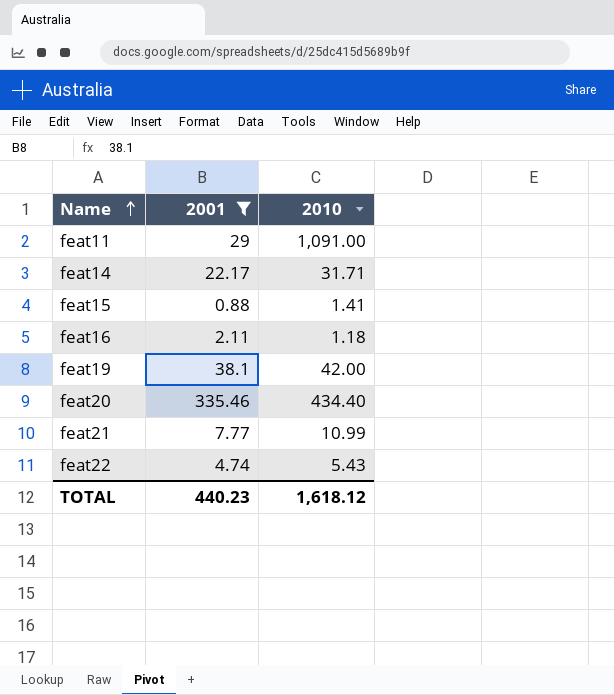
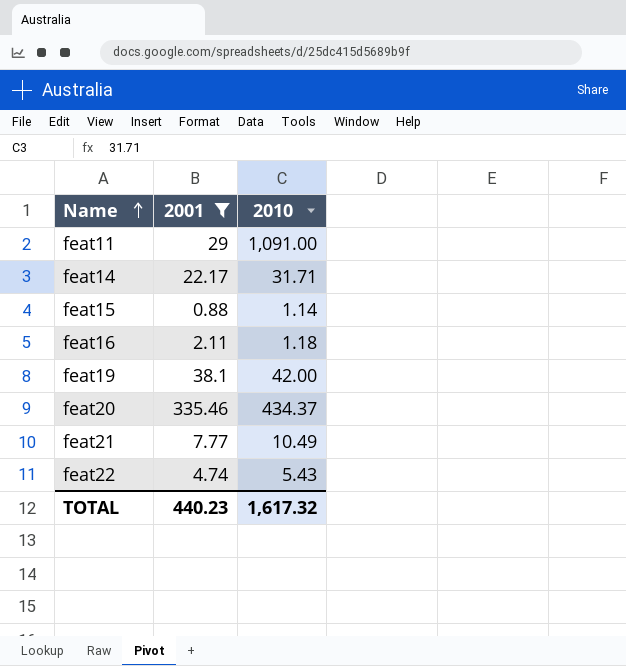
feat15 | 2010: 1.41 -> 1.14
feat20 | 2010: 434.40 -> 434.37
feat21 | 2010: 10.99 -> 10.49
TOTAL | 2010: 1,618.12 -> 1,617.32

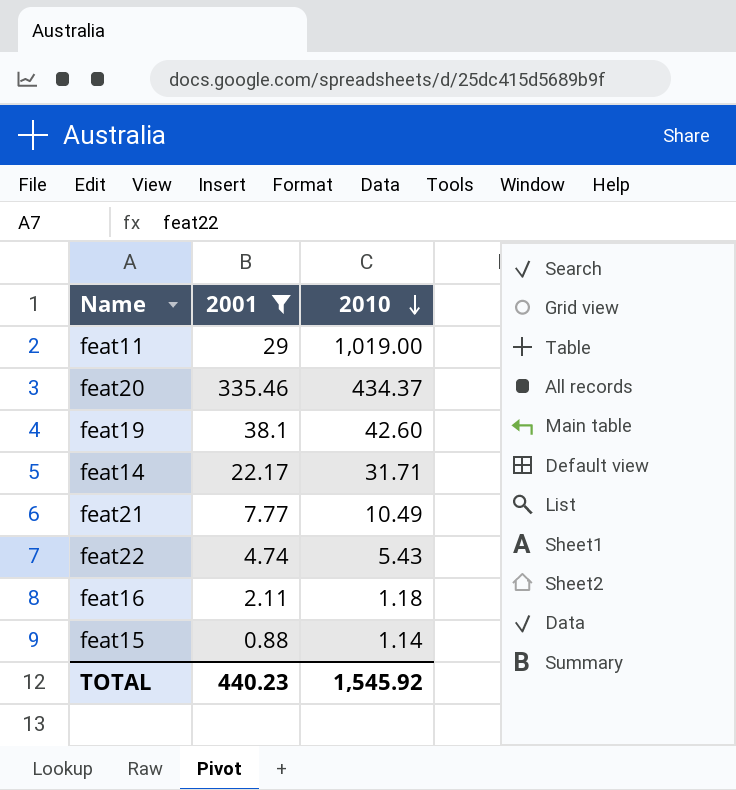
row order: Name ascending -> 2010 descending
feat11 | 2010: 1,091.00 -> 1,019.00
feat19 | 2010: 42.00 -> 42.60
TOTAL | 2010: 1,617.32 -> 1,545.92

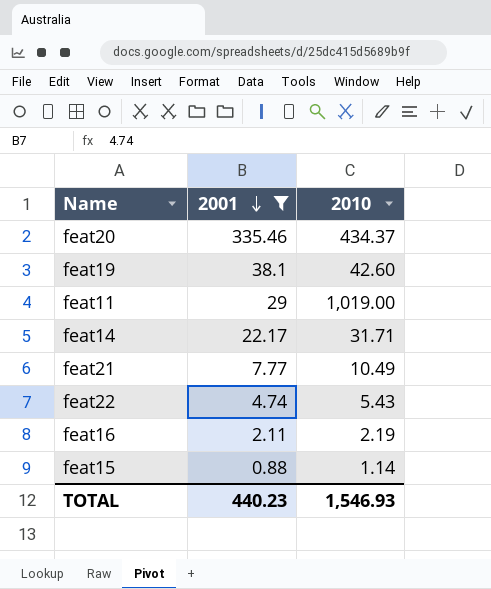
row order: 2010 descending -> 2001 descending
feat16 | 2010: 1.18 -> 2.19
TOTAL | 2010: 1,545.92 -> 1,546.93

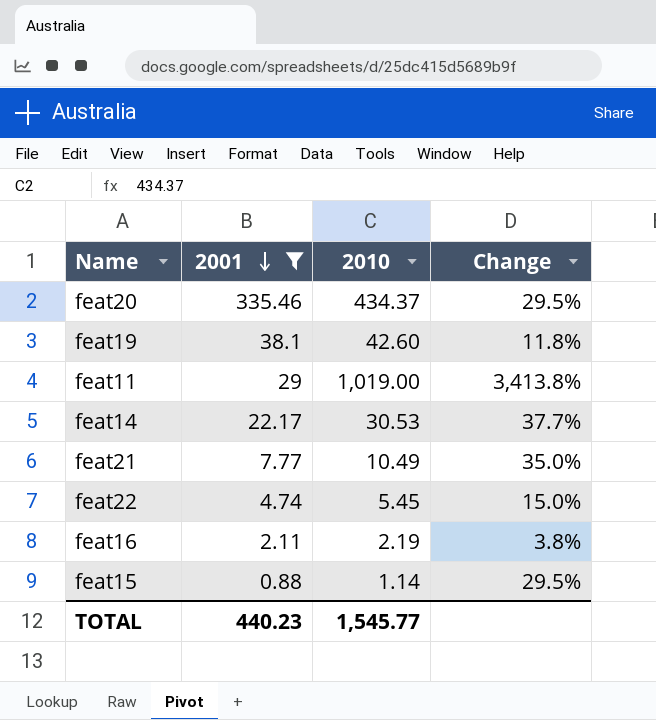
column Change | formula: none -> ([2010] - [2001]) / [2001]
feat14 | 2010: 31.71 -> 30.53
feat22 | 2010: 5.43 -> 5.45
TOTAL | 2010: 1,546.93 -> 1,545.77

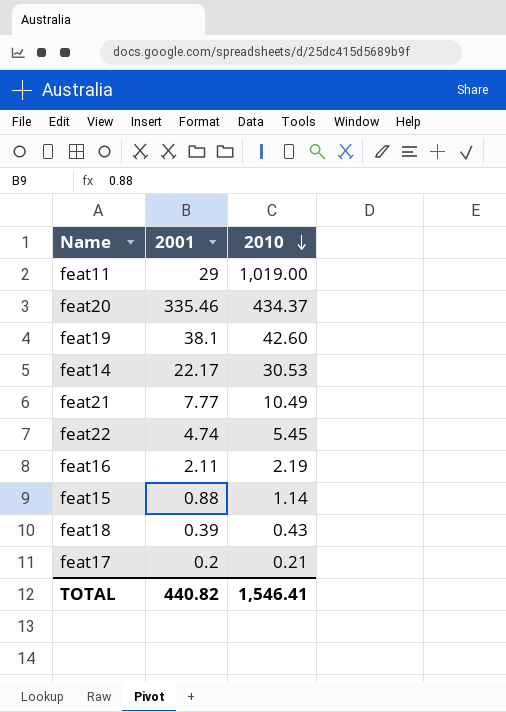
filter: 2001 >= 0.88 -> none
row order: 2001 descending -> 2010 descending
column Change | formula: ([2010] - [2001]) / [2001] -> none
TOTAL | 2001: 440.23 -> 440.82
TOTAL | 2010: 1,545.77 -> 1,546.41

